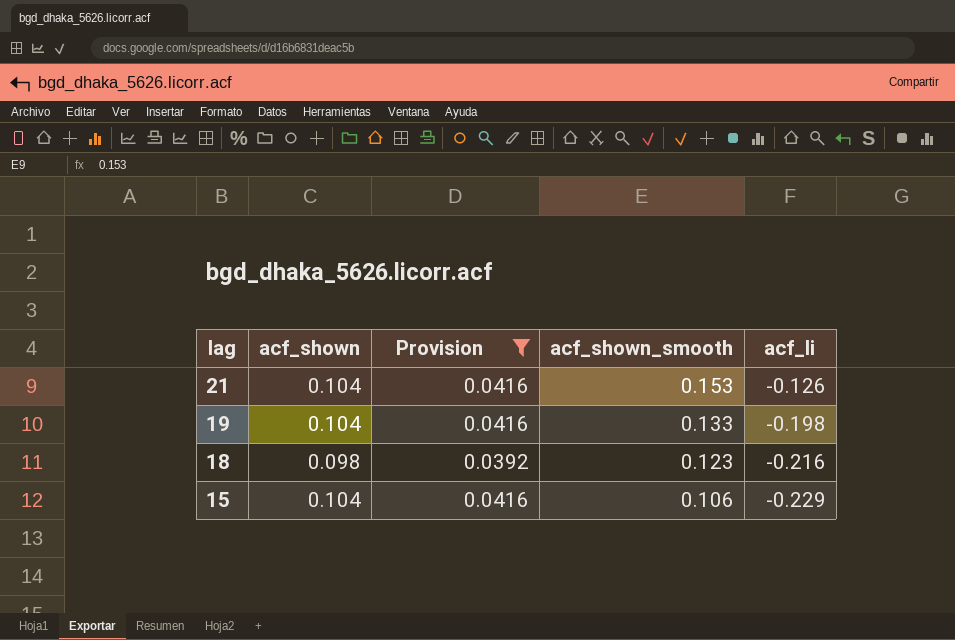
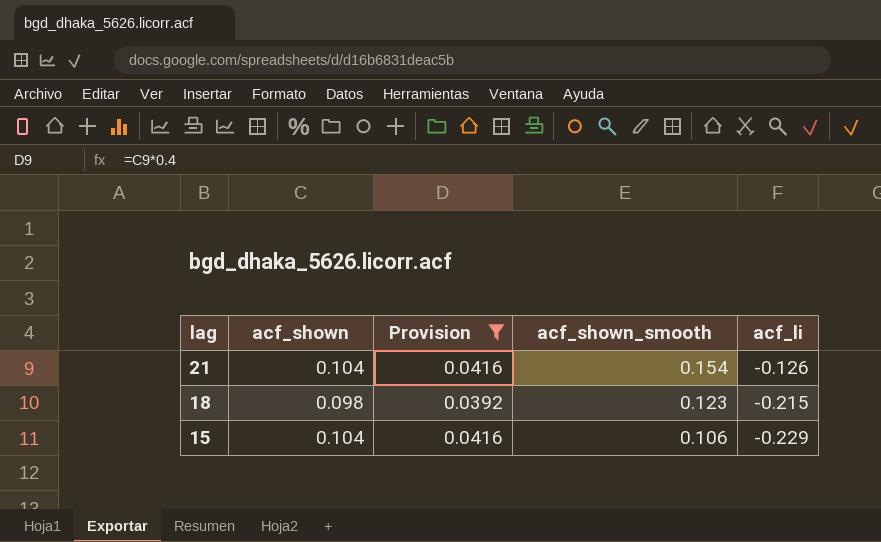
row 19: 0.104 | 0.0416 | 0.133 | -0.198 -> none
21 | acf_shown_smooth: 0.153 -> 0.154
18 | acf_li: -0.216 -> -0.215

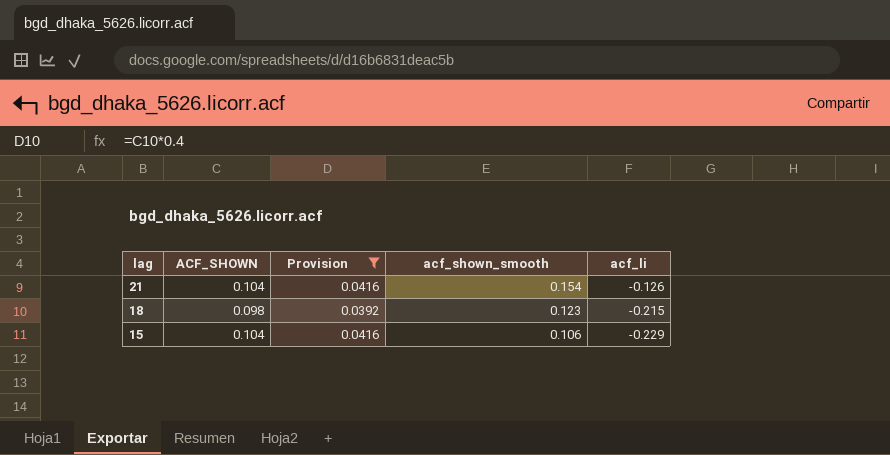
column name: acf_shown -> ACF_SHOWN

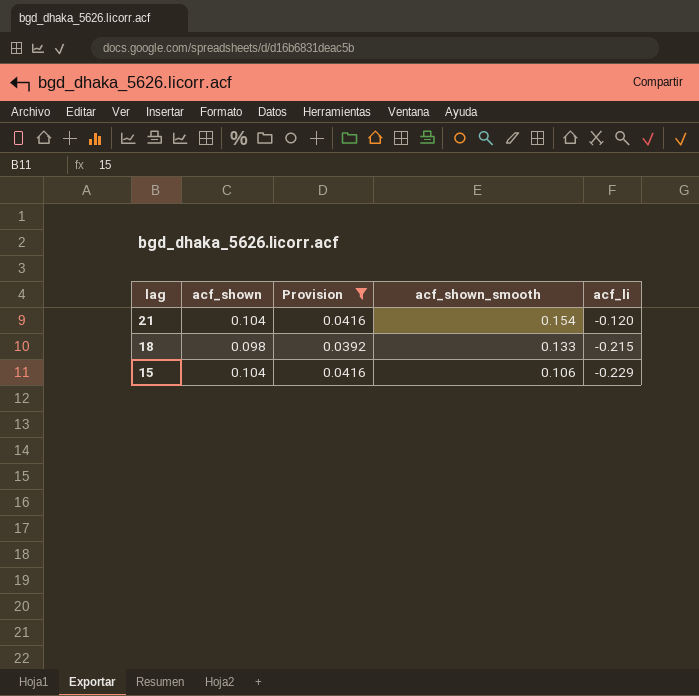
column name: ACF_SHOWN -> acf_shown
21 | acf_li: -0.126 -> -0.120
18 | acf_shown_smooth: 0.123 -> 0.133

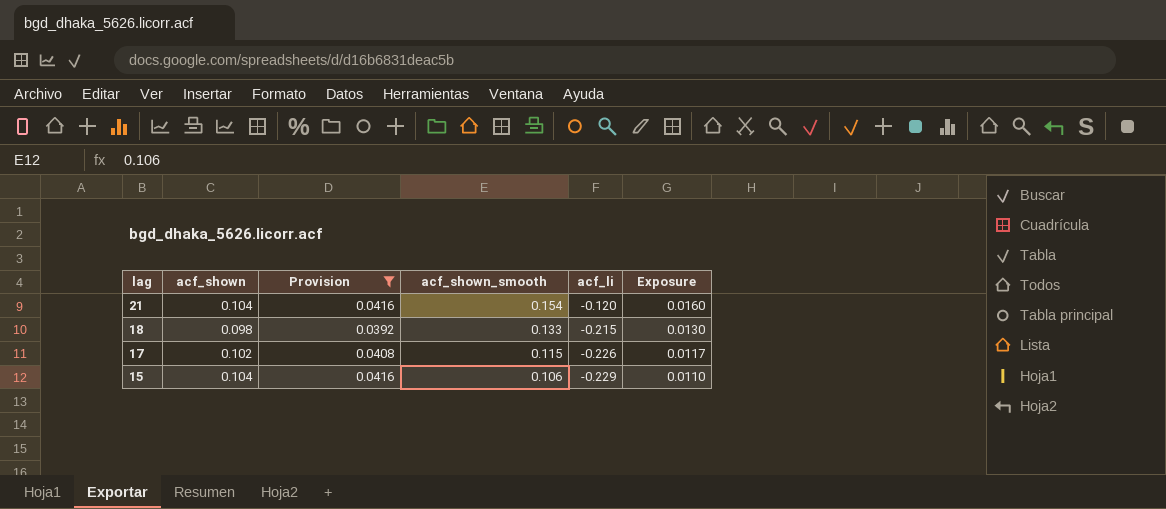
column Exposure | formula: none -> [acf_shown] * [acf_shown_smooth]
row 17: none -> 0.102 | 0.0408 | 0.115 | -0.226 | 0.0117

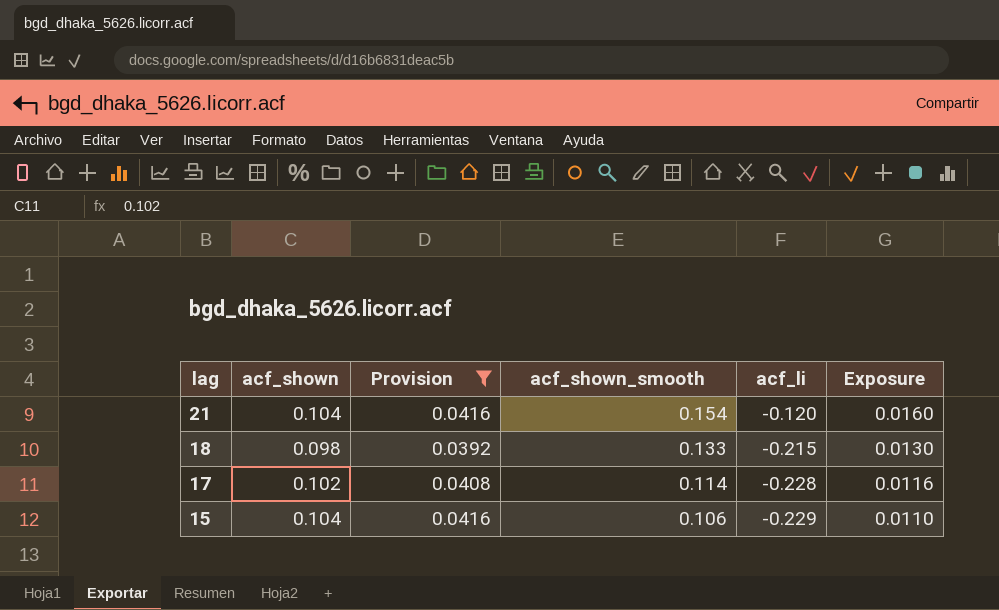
17 | acf_shown_smooth: 0.115 -> 0.114
17 | acf_li: -0.226 -> -0.228
17 | Exposure: 0.0117 -> 0.0116

